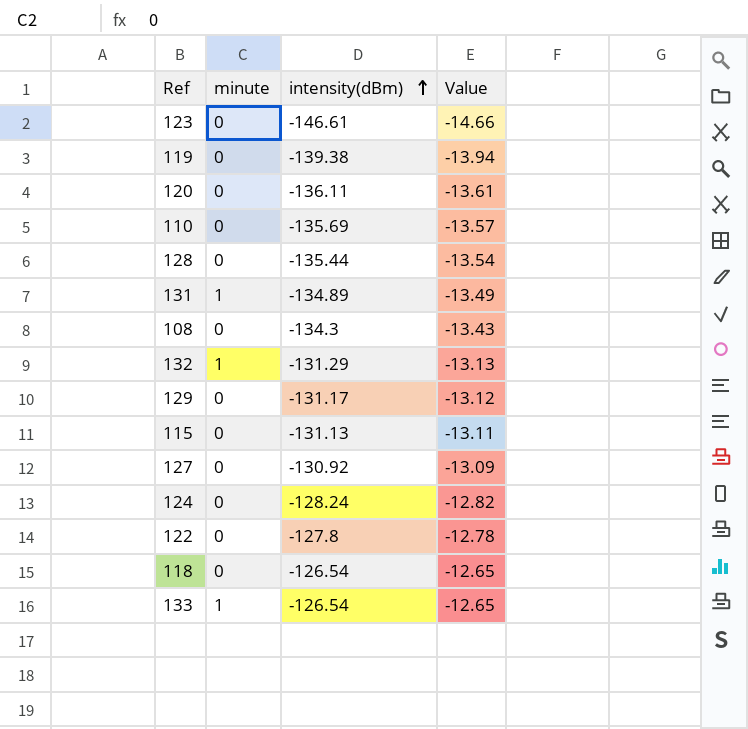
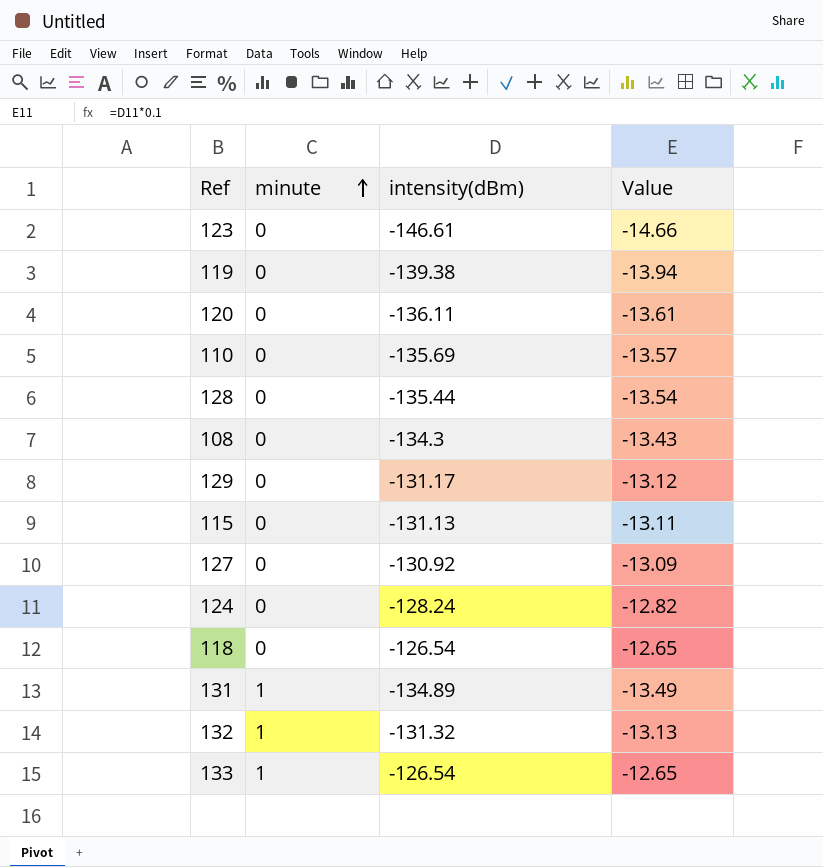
row order: intensity(dBm) ascending -> minute ascending
row 122: 0 | -127.8 | -12.78 -> none
132 | intensity(dBm): -131.29 -> -131.32

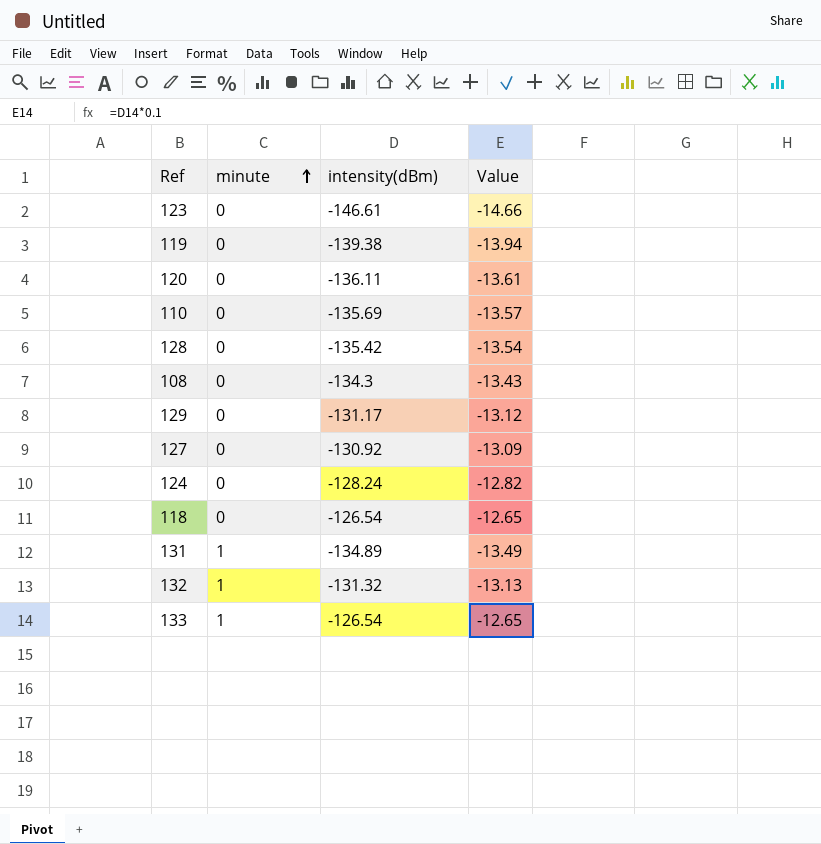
row 115: 0 | -131.13 | -13.11 -> none
128 | intensity(dBm): -135.44 -> -135.42

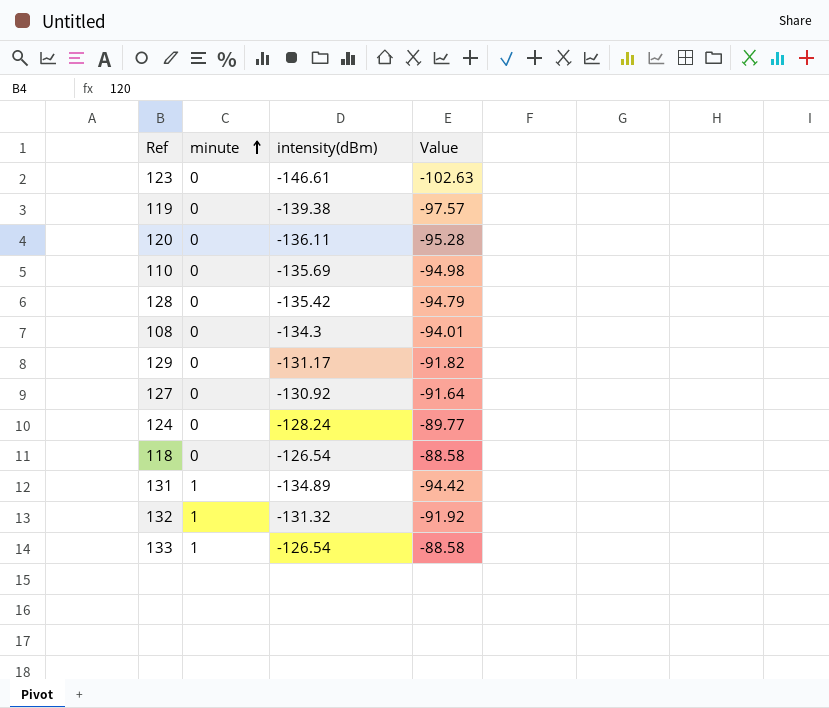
column Value | formula: [intensity(dBm)] * 0.1 -> [intensity(dBm)] * 0.7

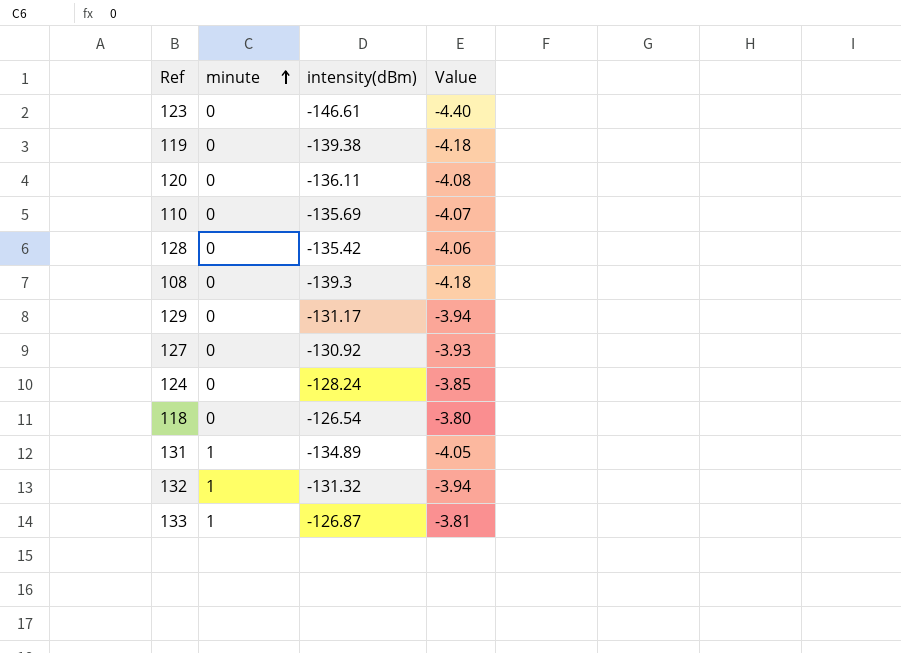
column Value | formula: [intensity(dBm)] * 0.7 -> [intensity(dBm)] * 0.03
108 | intensity(dBm): -134.3 -> -139.3
133 | intensity(dBm): -126.54 -> -126.87

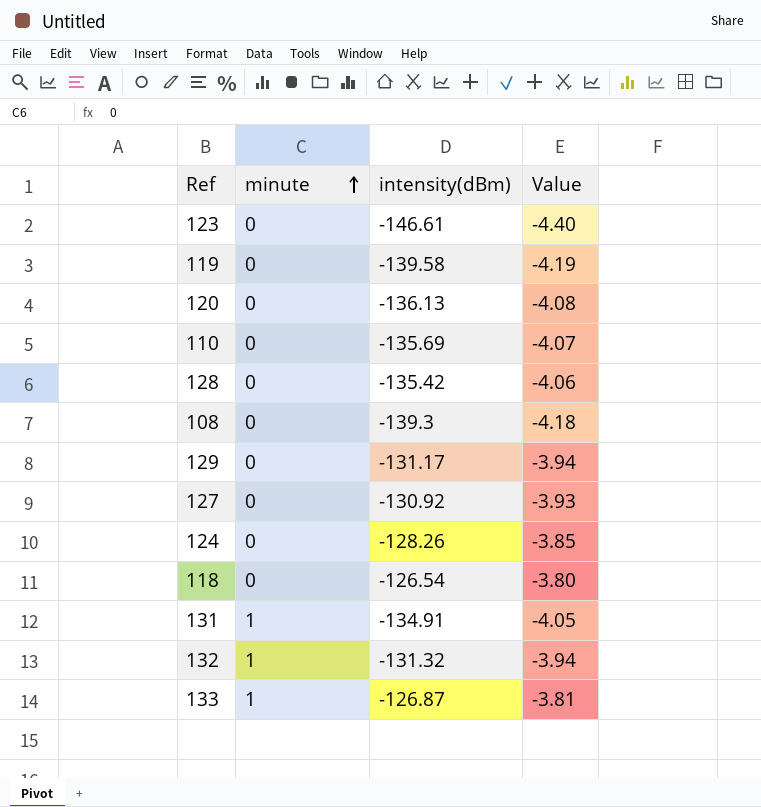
119 | intensity(dBm): -139.38 -> -139.58
119 | Value: -4.18 -> -4.19
120 | intensity(dBm): -136.11 -> -136.13
124 | intensity(dBm): -128.24 -> -128.26
131 | intensity(dBm): -134.89 -> -134.91

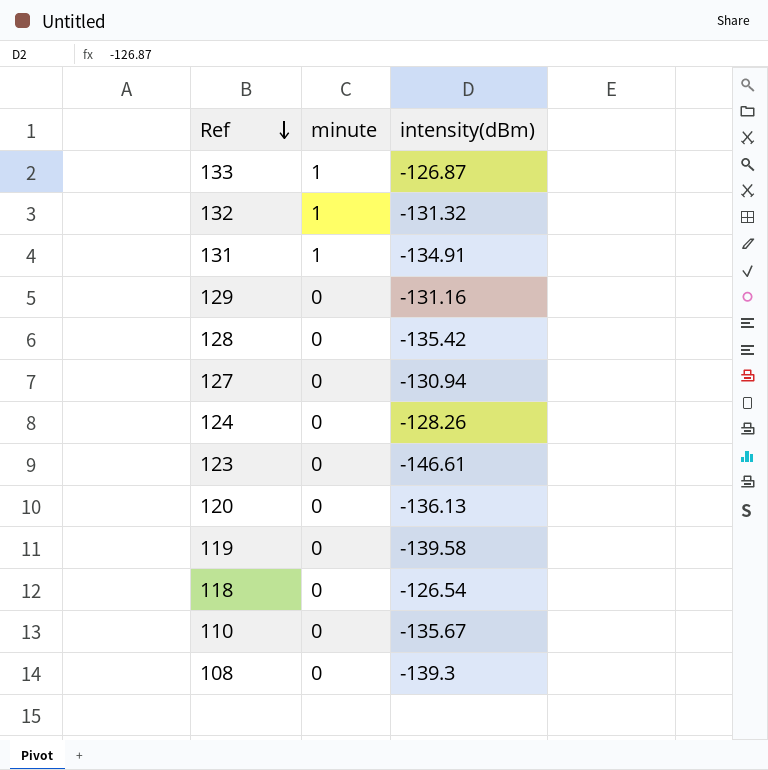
row order: minute ascending -> Ref descending
column Value | formula: [intensity(dBm)] * 0.03 -> none
129 | intensity(dBm): -131.17 -> -131.16
127 | intensity(dBm): -130.92 -> -130.94
110 | intensity(dBm): -135.69 -> -135.67

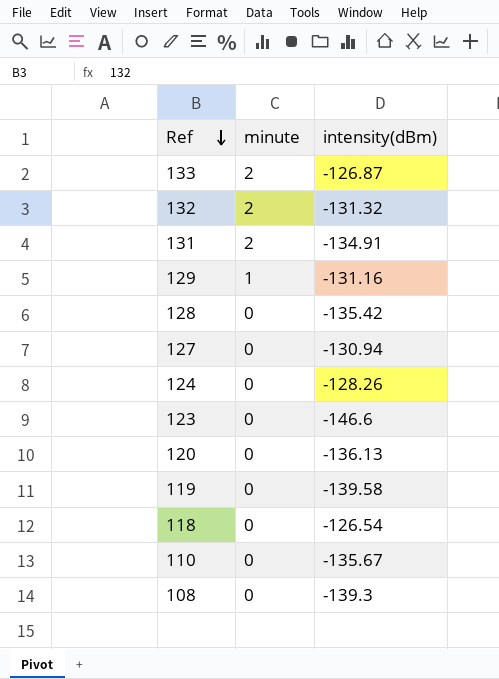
133 | minute: 1 -> 2
132 | minute: 1 -> 2
131 | minute: 1 -> 2
129 | minute: 0 -> 1
123 | intensity(dBm): -146.61 -> -146.6

